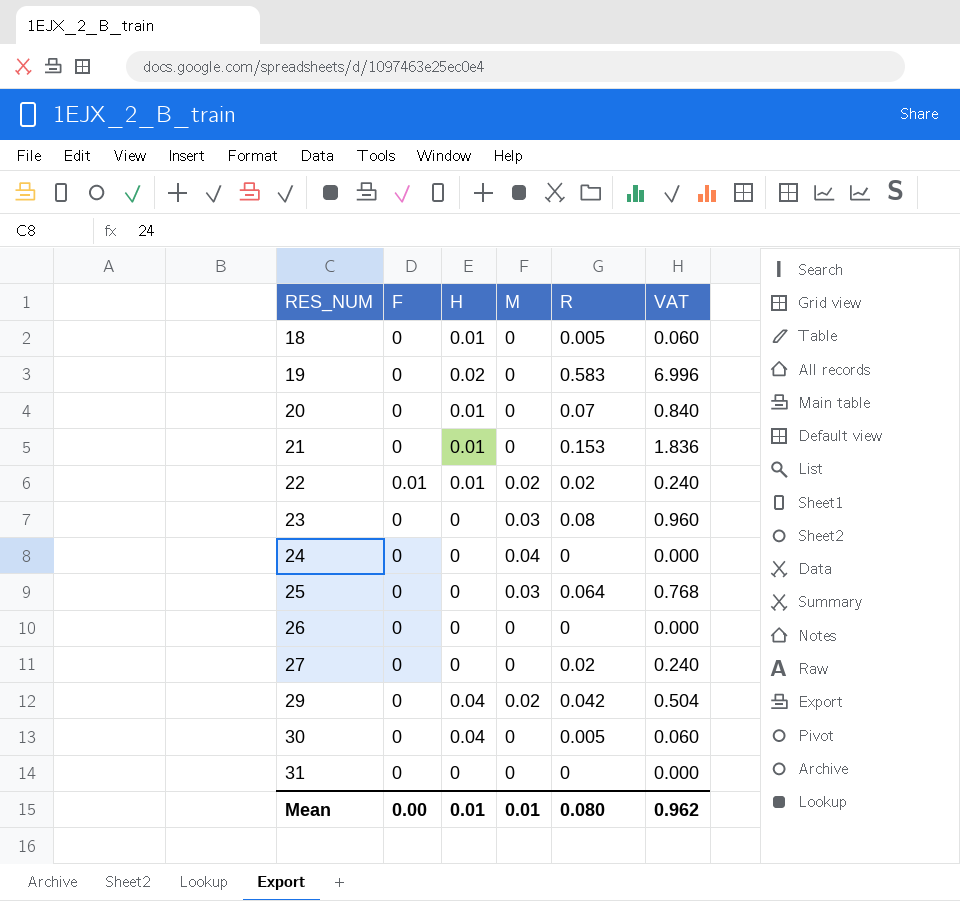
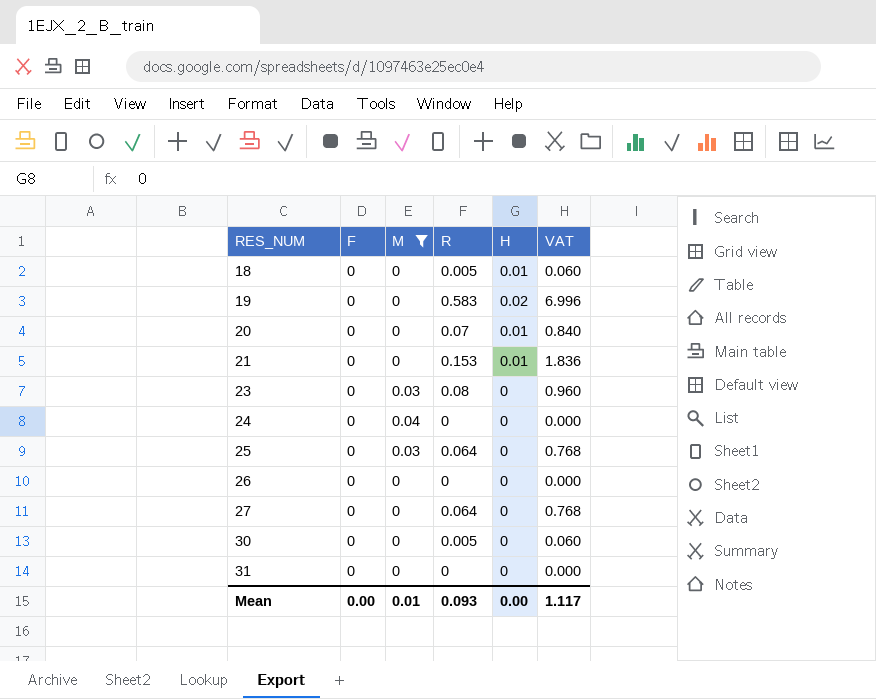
filter: none -> M != 0.02
column H | position: 3 -> 5
27 | R: 0.02 -> 0.064
27 | VAT: 0.240 -> 0.768
30 | H: 0.04 -> 0
Mean | R: 0.080 -> 0.093
Mean | H: 0.01 -> 0.00
Mean | VAT: 0.962 -> 1.117

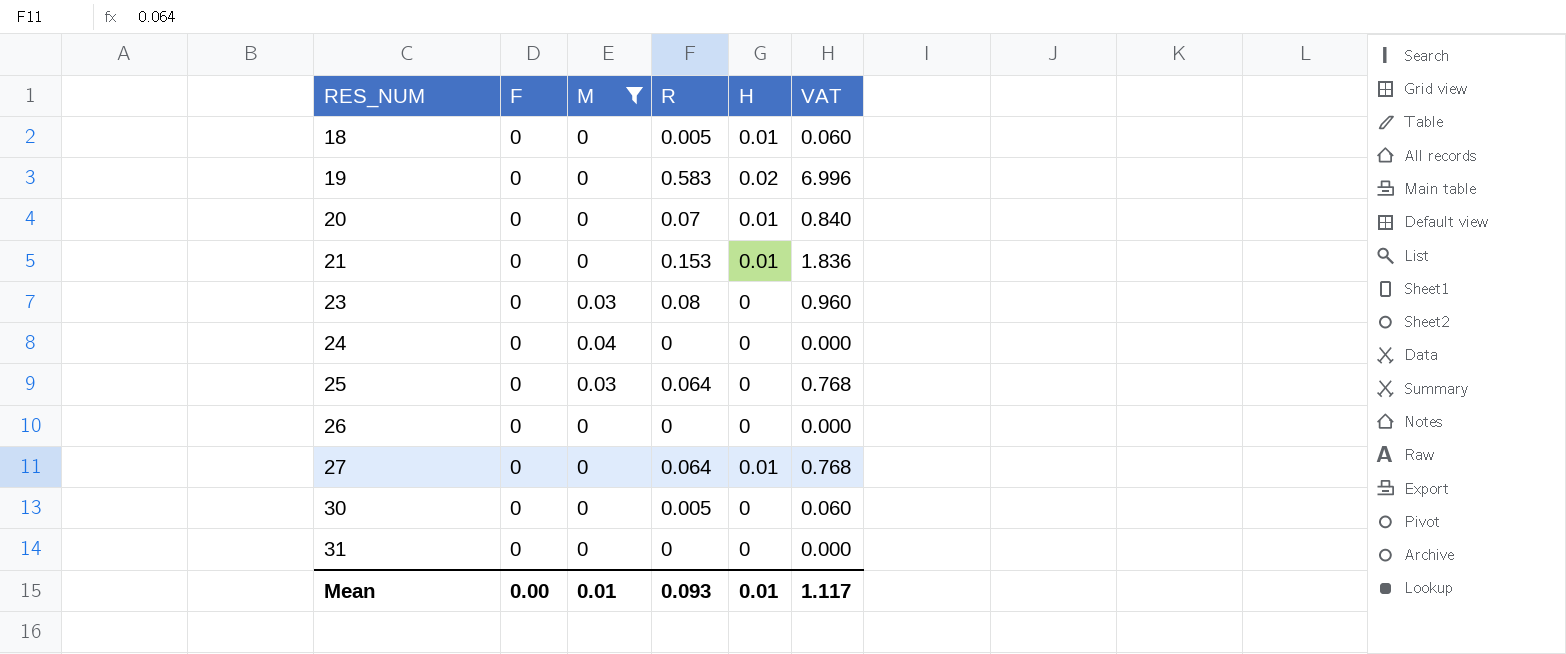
27 | H: 0 -> 0.01
Mean | H: 0.00 -> 0.01

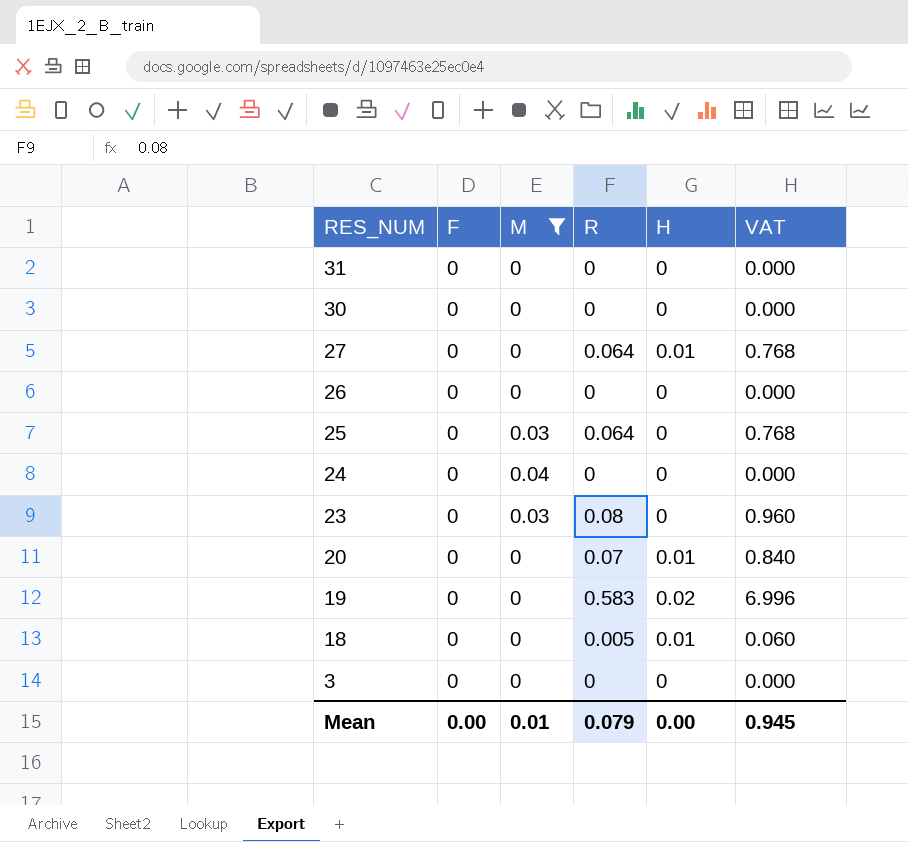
row order: RES_NUM ascending -> RES_NUM descending
row 21: 0 | 0 | 0.153 | 0.01 | 1.836 -> none
30 | R: 0.005 -> 0
30 | VAT: 0.060 -> 0.000
row 3: none -> 0 | 0 | 0 | 0 | 0.000
Mean | R: 0.093 -> 0.079
Mean | H: 0.01 -> 0.00
Mean | VAT: 1.117 -> 0.945

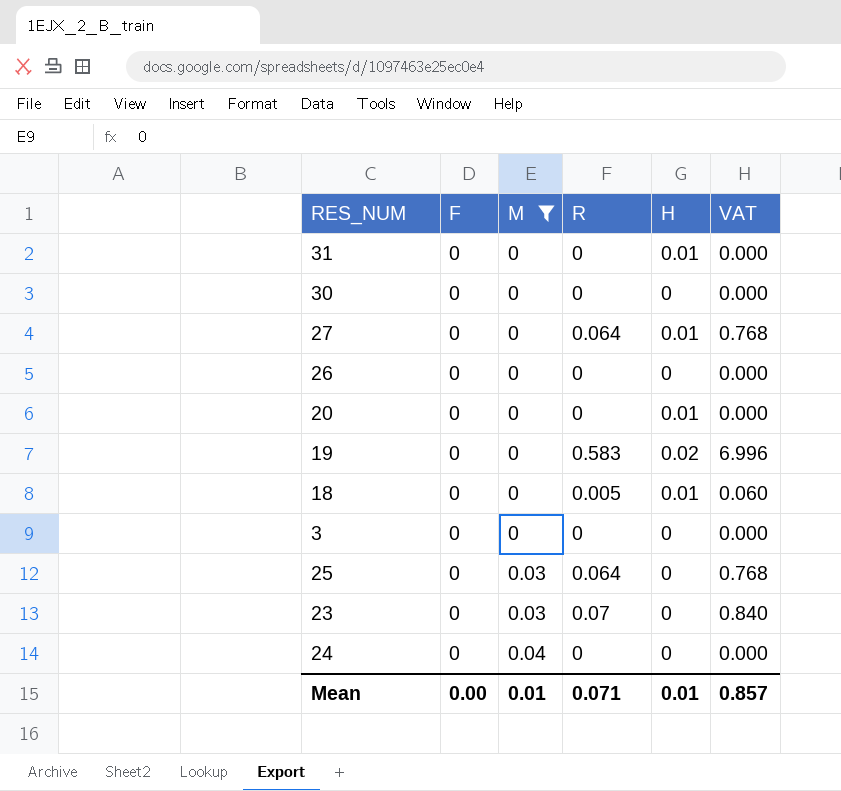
row order: RES_NUM descending -> M ascending
31 | H: 0 -> 0.01
20 | R: 0.07 -> 0
20 | VAT: 0.840 -> 0.000
23 | R: 0.08 -> 0.07
23 | VAT: 0.960 -> 0.840
Mean | R: 0.079 -> 0.071
Mean | H: 0.00 -> 0.01
Mean | VAT: 0.945 -> 0.857

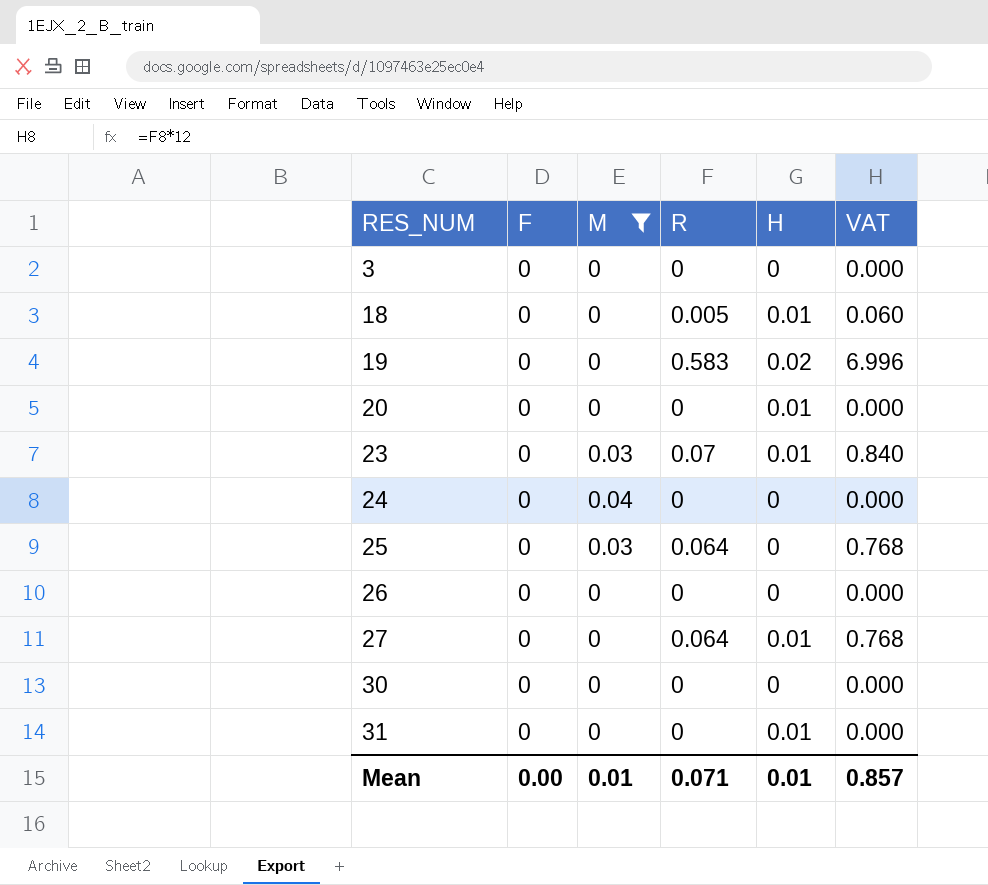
row order: M ascending -> RES_NUM ascending
23 | H: 0 -> 0.01

